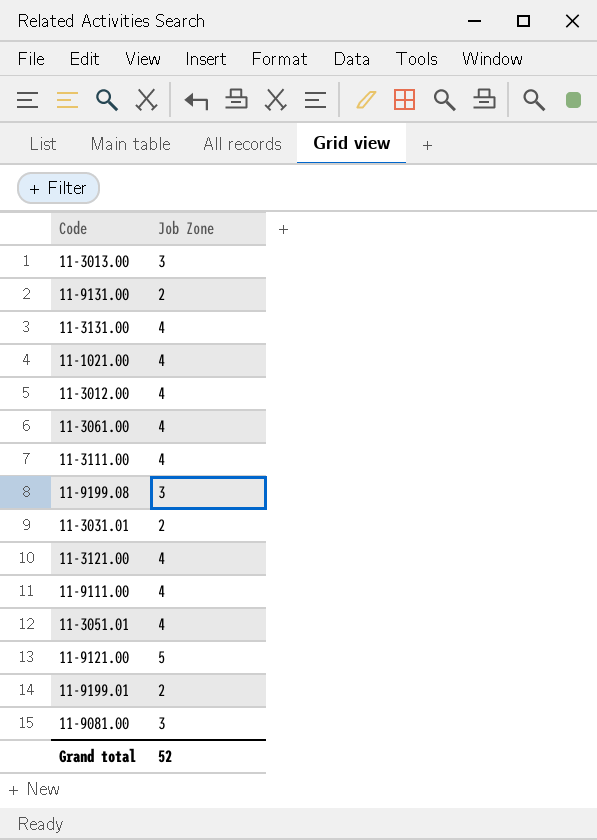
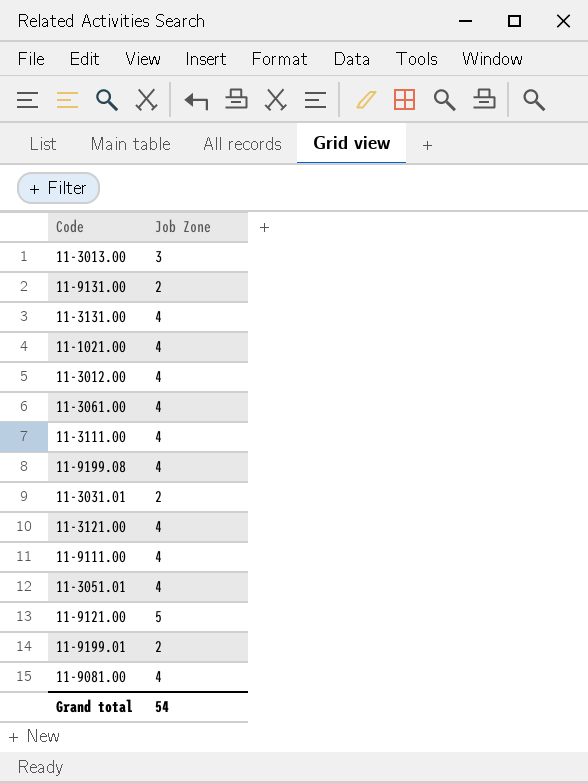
11-9199.08 | Job Zone: 3 -> 4
11-9081.00 | Job Zone: 3 -> 4
Grand total | Job Zone: 52 -> 54

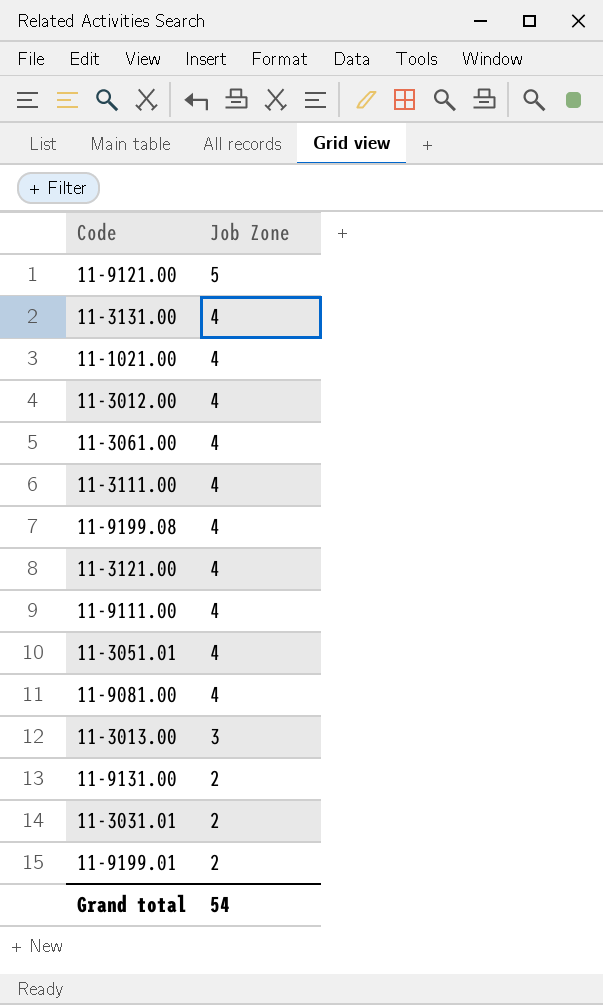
row order: none -> Job Zone descending

